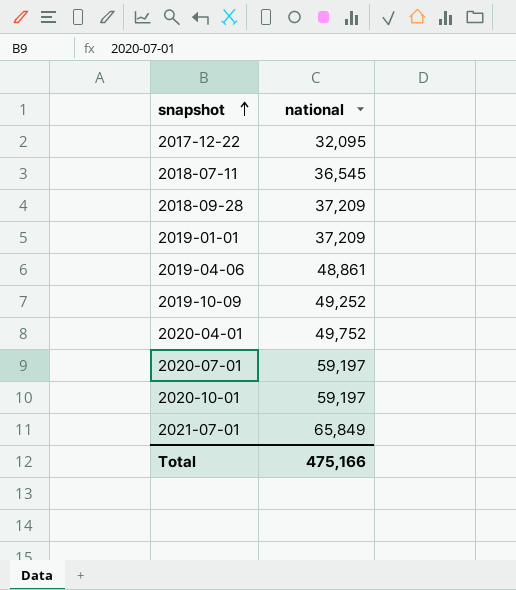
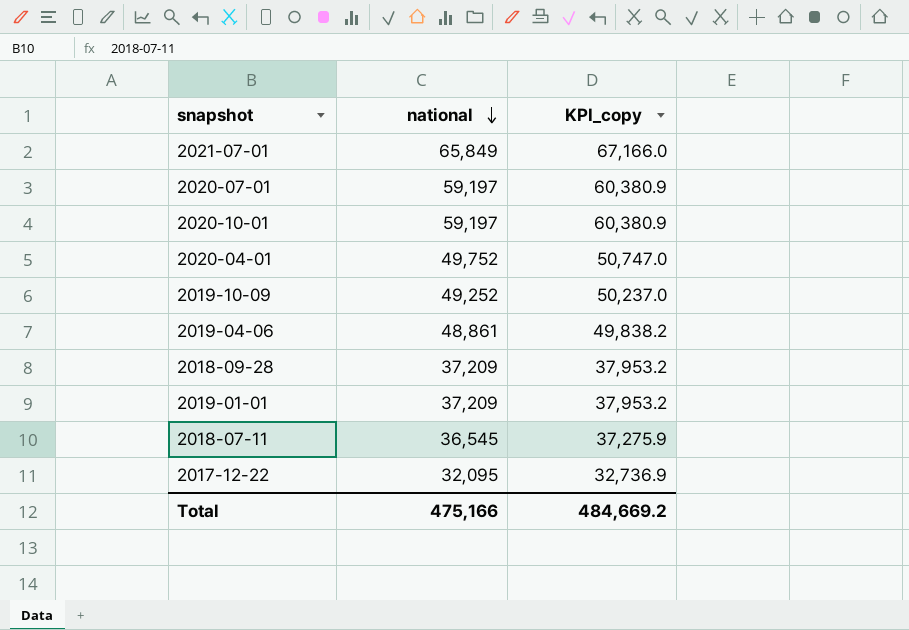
row order: snapshot ascending -> national descending
column KPI_copy | formula: none -> [national] * 1.02

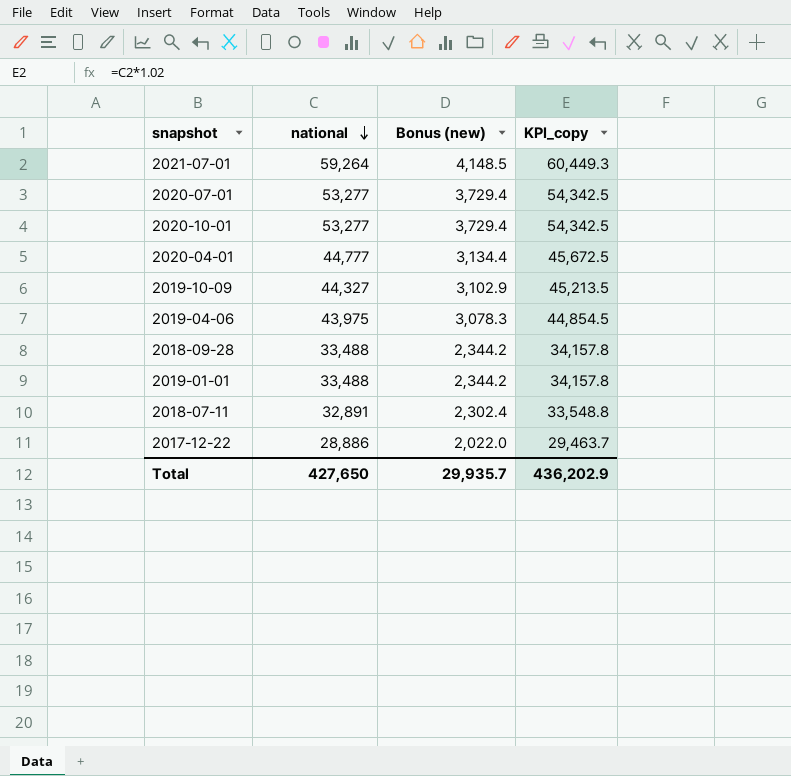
column Bonus (new) | formula: none -> [national] * 0.07
2021-07-01 | national: 65,849 -> 59,264
2021-07-01 | KPI_copy: 67,166.0 -> 60,449.3
2020-07-01 | national: 59,197 -> 53,277
2020-07-01 | KPI_copy: 60,380.9 -> 54,342.5
2020-10-01 | national: 59,197 -> 53,277
2020-10-01 | KPI_copy: 60,380.9 -> 54,342.5
2020-04-01 | national: 49,752 -> 44,777
2020-04-01 | KPI_copy: 50,747.0 -> 45,672.5
2019-10-09 | national: 49,252 -> 44,327
2019-10-09 | KPI_copy: 50,237.0 -> 45,213.5
2019-04-06 | national: 48,861 -> 43,975
2019-04-06 | KPI_copy: 49,838.2 -> 44,854.5
2018-09-28 | national: 37,209 -> 33,488
2018-09-28 | KPI_copy: 37,953.2 -> 34,157.8
2019-01-01 | national: 37,209 -> 33,488
2019-01-01 | KPI_copy: 37,953.2 -> 34,157.8
2018-07-11 | national: 36,545 -> 32,891
2018-07-11 | KPI_copy: 37,275.9 -> 33,548.8
2017-12-22 | national: 32,095 -> 28,886
2017-12-22 | KPI_copy: 32,736.9 -> 29,463.7
Total | national: 475,166 -> 427,650
Total | KPI_copy: 484,669.2 -> 436,202.9

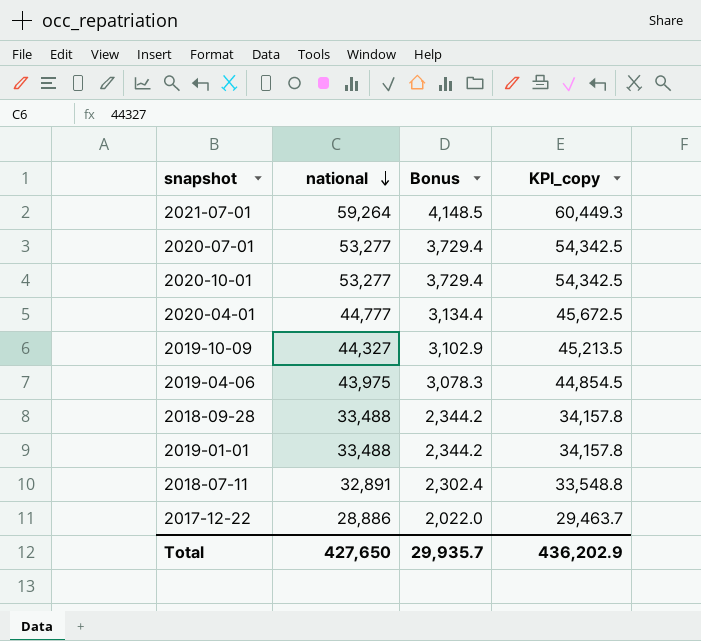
column name: Bonus (new) -> Bonus

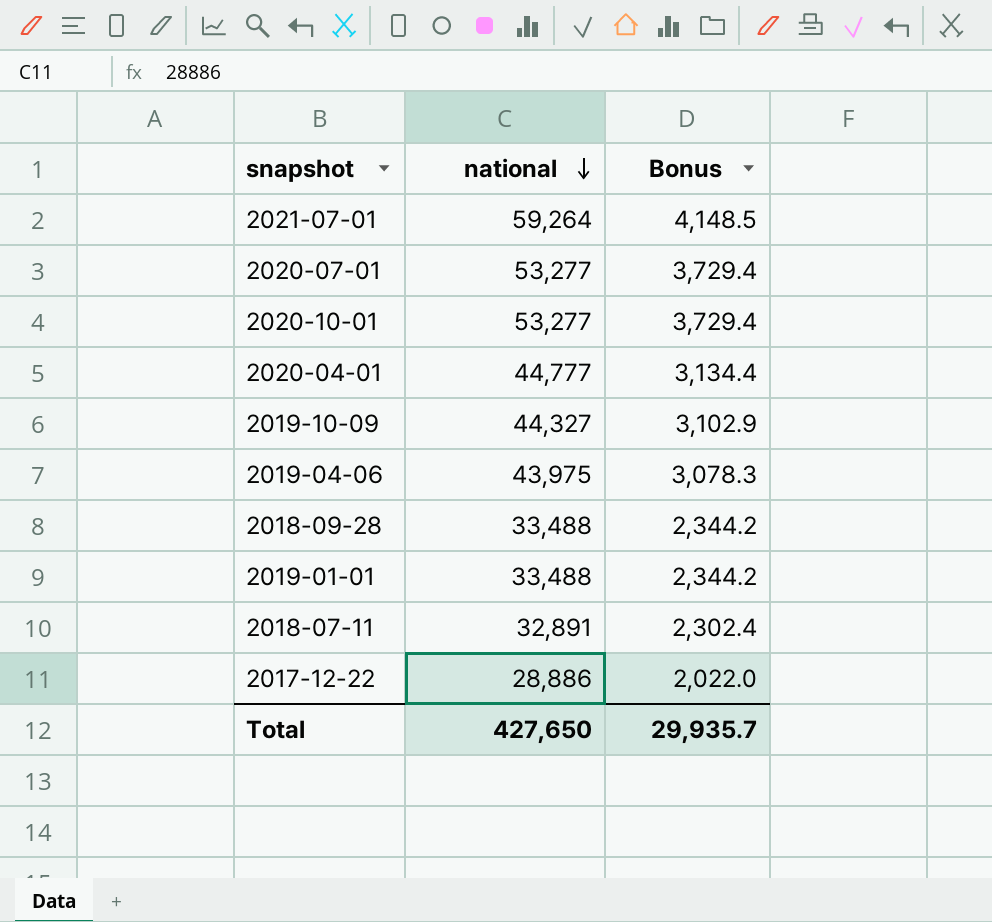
column KPI_copy | formula: [national] * 1.02 -> none

